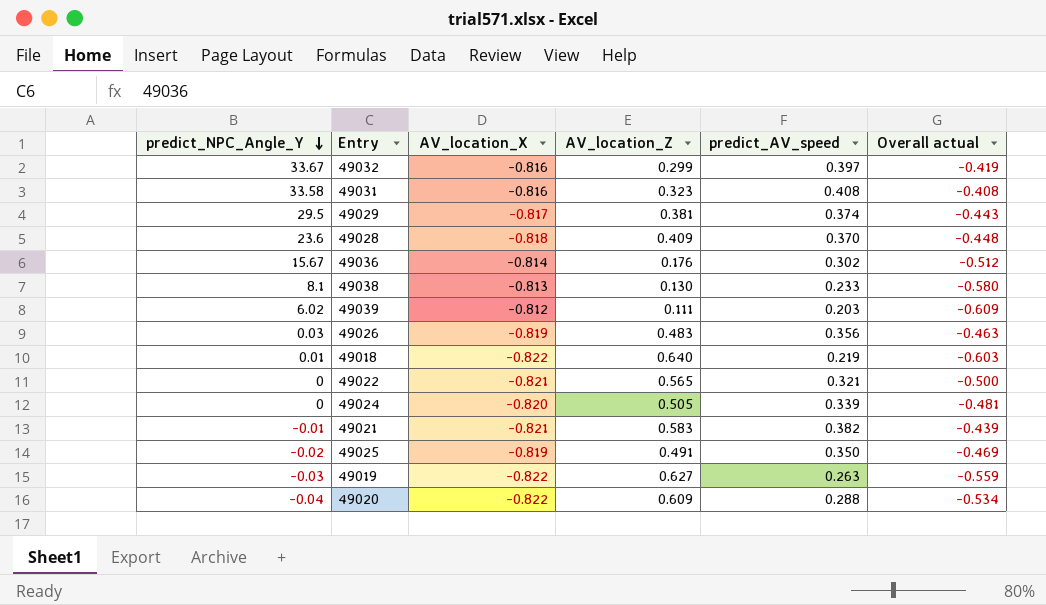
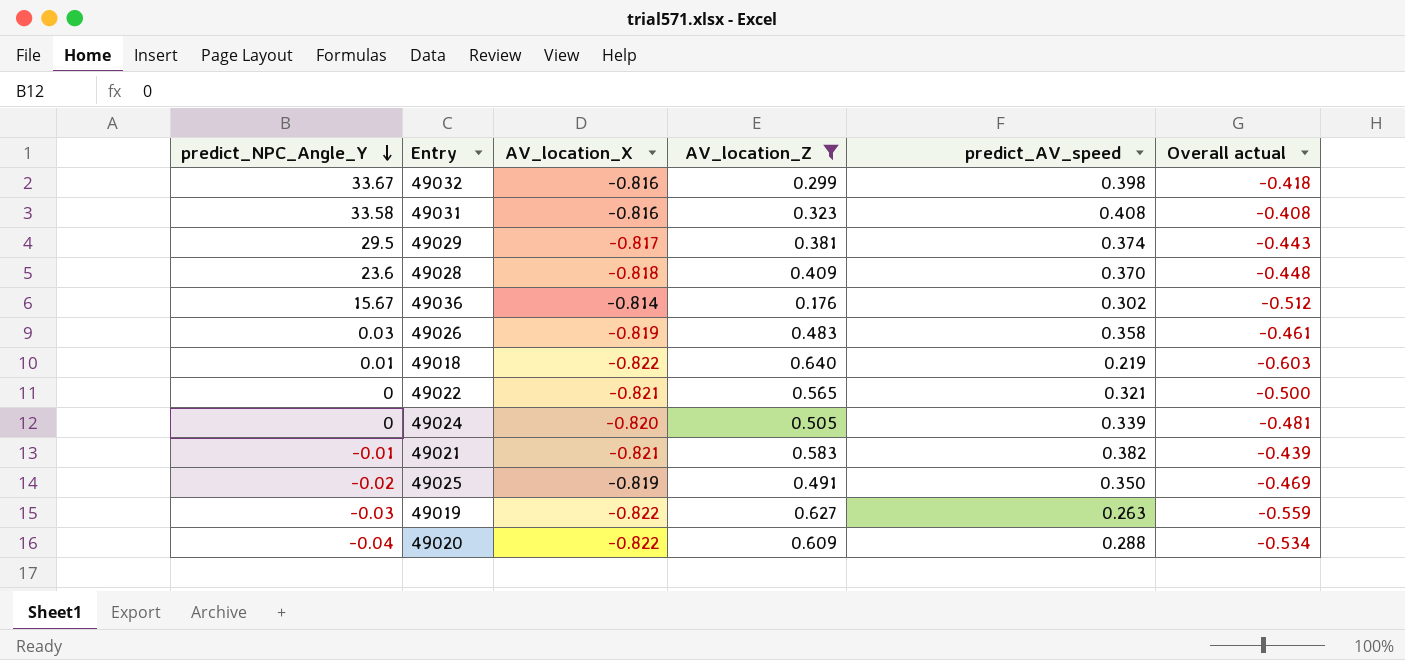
filter: none -> AV_location_Z >= 0.176
49032 | predict_AV_speed: 0.397 -> 0.398
49032 | Overall actual: -0.419 -> -0.418
49026 | predict_AV_speed: 0.356 -> 0.358
49026 | Overall actual: -0.463 -> -0.461

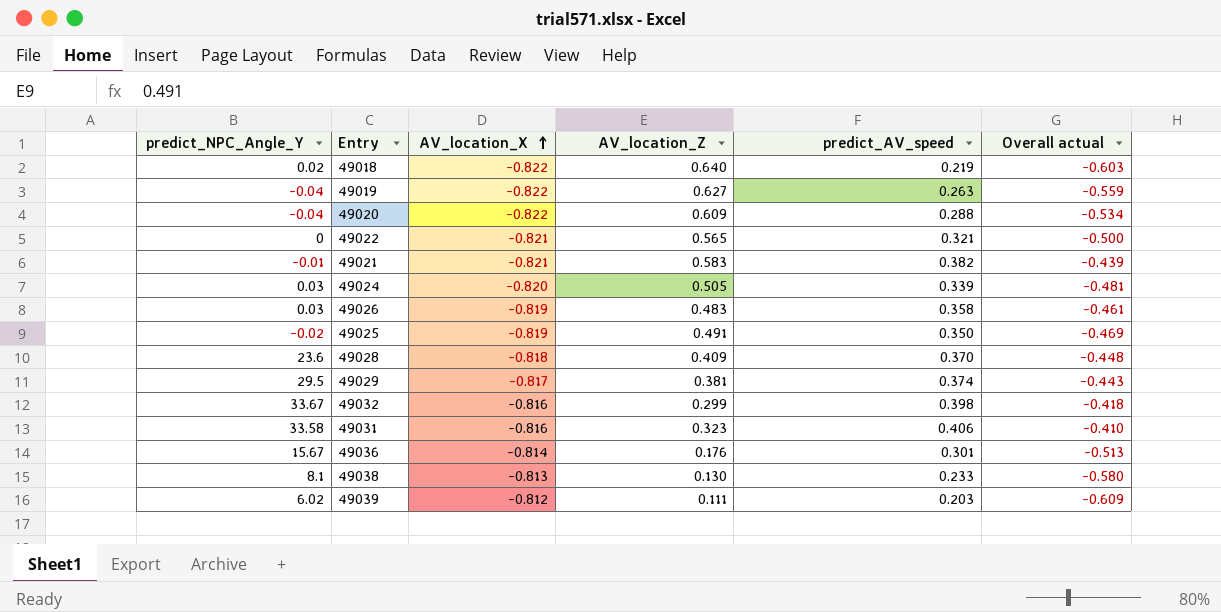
filter: AV_location_Z >= 0.176 -> none
row order: predict_NPC_Angle_Y descending -> AV_location_X ascending
49018 | predict_NPC_Angle_Y: 0.01 -> 0.02
49019 | predict_NPC_Angle_Y: -0.03 -> -0.04
49024 | predict_NPC_Angle_Y: 0 -> 0.03
49031 | predict_AV_speed: 0.408 -> 0.406
49031 | Overall actual: -0.408 -> -0.410
49036 | predict_AV_speed: 0.302 -> 0.301
49036 | Overall actual: -0.512 -> -0.513

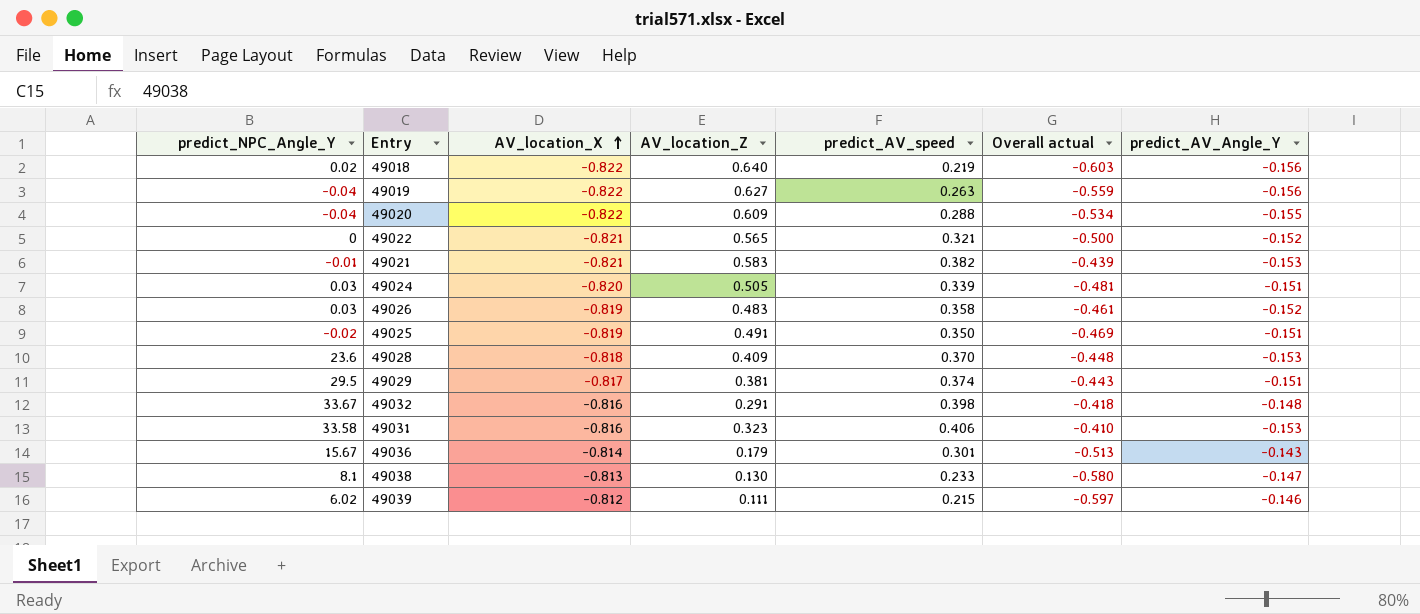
column predict_AV_Angle_Y | position: none -> 7
49032 | AV_location_Z: 0.299 -> 0.291
49036 | AV_location_Z: 0.176 -> 0.179
49039 | predict_AV_speed: 0.203 -> 0.215
49039 | Overall actual: -0.609 -> -0.597

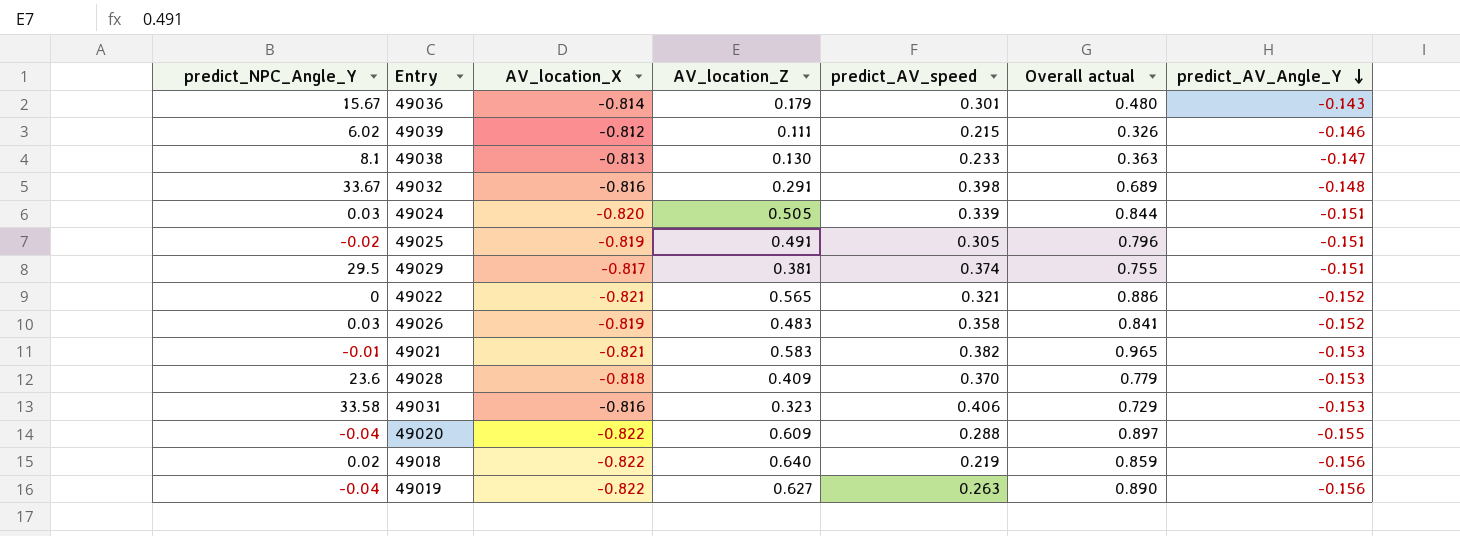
row order: AV_location_X ascending -> predict_AV_Angle_Y descending
column Overall actual | formula: [AV_location_X] + [predict_AV_speed] -> [AV_location_Z] + [predict_AV_speed]
49025 | predict_AV_speed: 0.350 -> 0.305

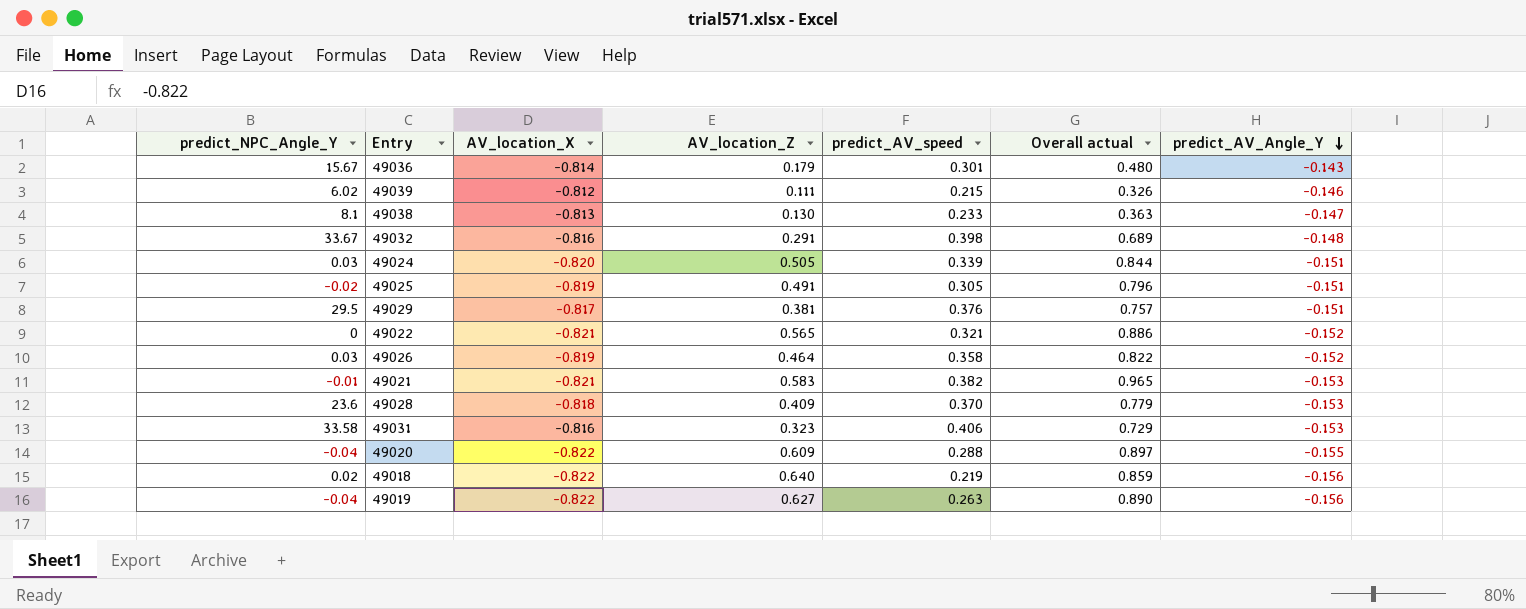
49029 | predict_AV_speed: 0.374 -> 0.376
49029 | Overall actual: 0.755 -> 0.757
49026 | AV_location_Z: 0.483 -> 0.464
49026 | Overall actual: 0.841 -> 0.822

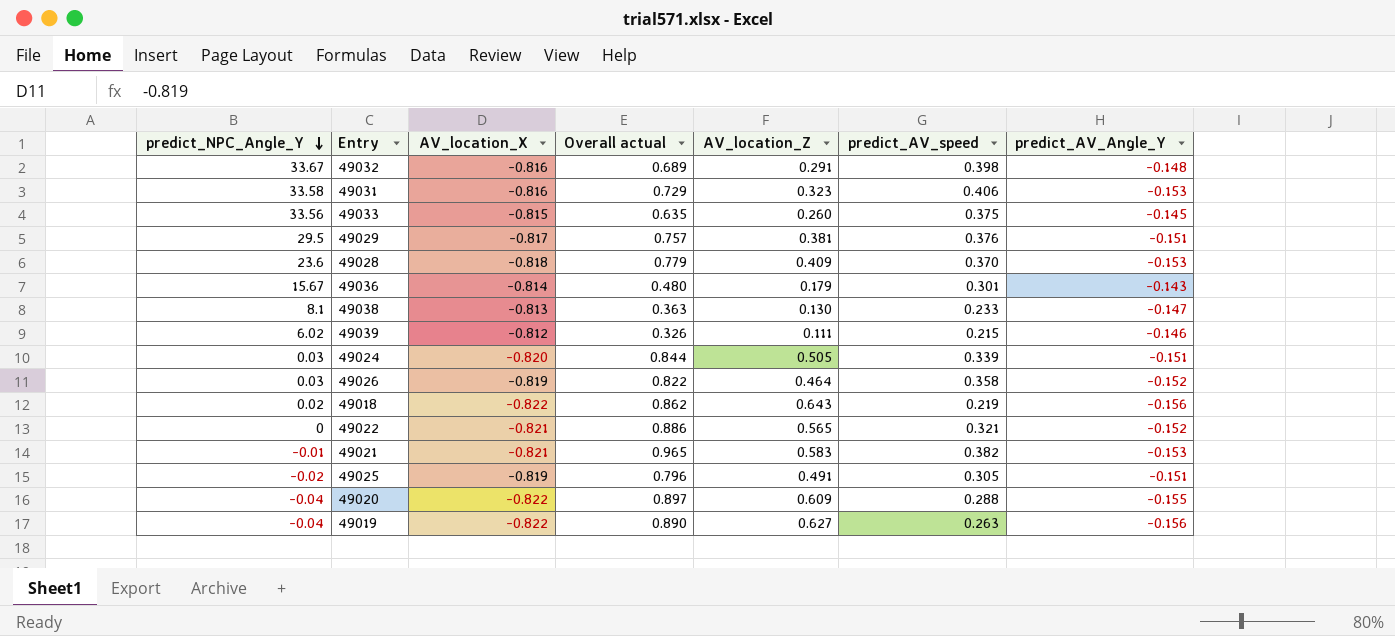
row order: predict_AV_Angle_Y descending -> predict_NPC_Angle_Y descending
column Overall actual | position: 6 -> 4
row 49033: none -> 33.56 | -0.815 | 0.635 | 0.260 | 0.375 | -0.145
49018 | Overall actual: 0.859 -> 0.862
49018 | AV_location_Z: 0.640 -> 0.643

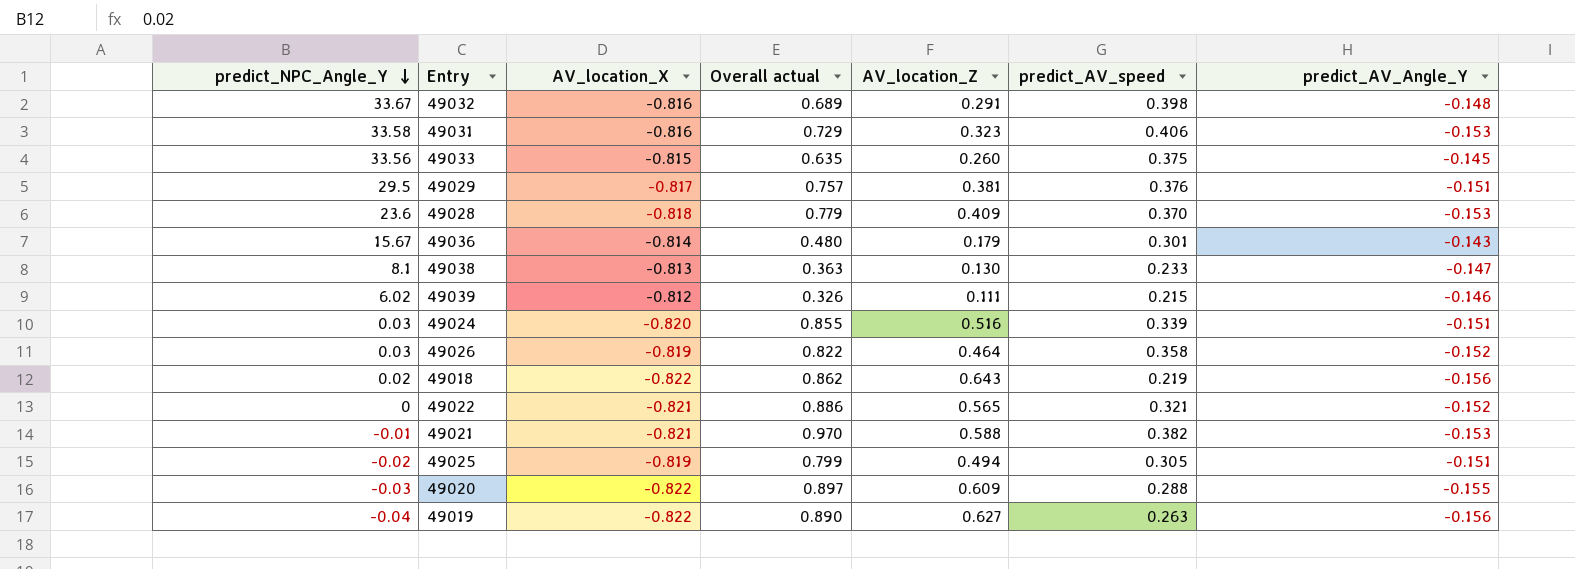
49024 | Overall actual: 0.844 -> 0.855
49024 | AV_location_Z: 0.505 -> 0.516
49021 | Overall actual: 0.965 -> 0.970
49021 | AV_location_Z: 0.583 -> 0.588
49025 | Overall actual: 0.796 -> 0.799
49025 | AV_location_Z: 0.491 -> 0.494
49020 | predict_NPC_Angle_Y: -0.04 -> -0.03

